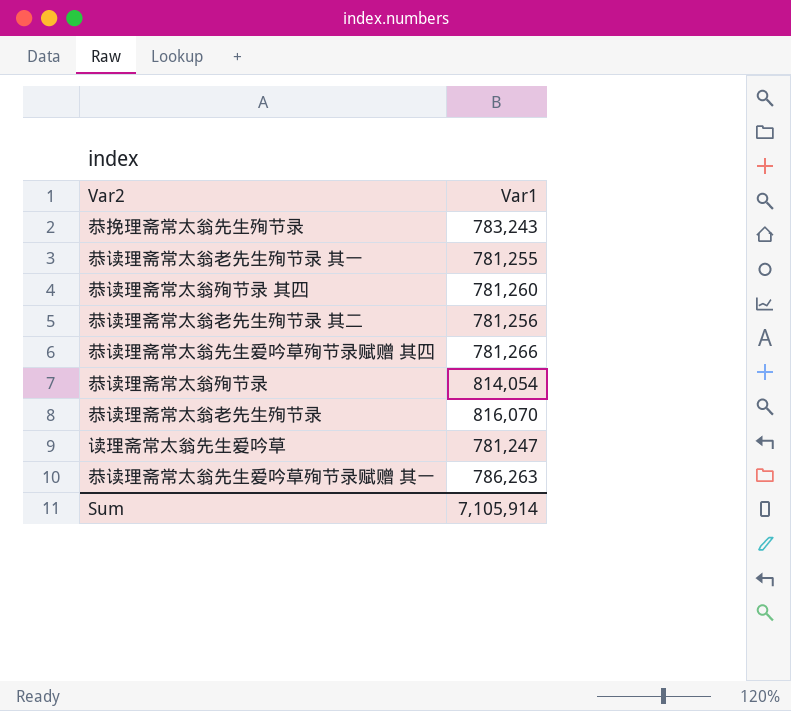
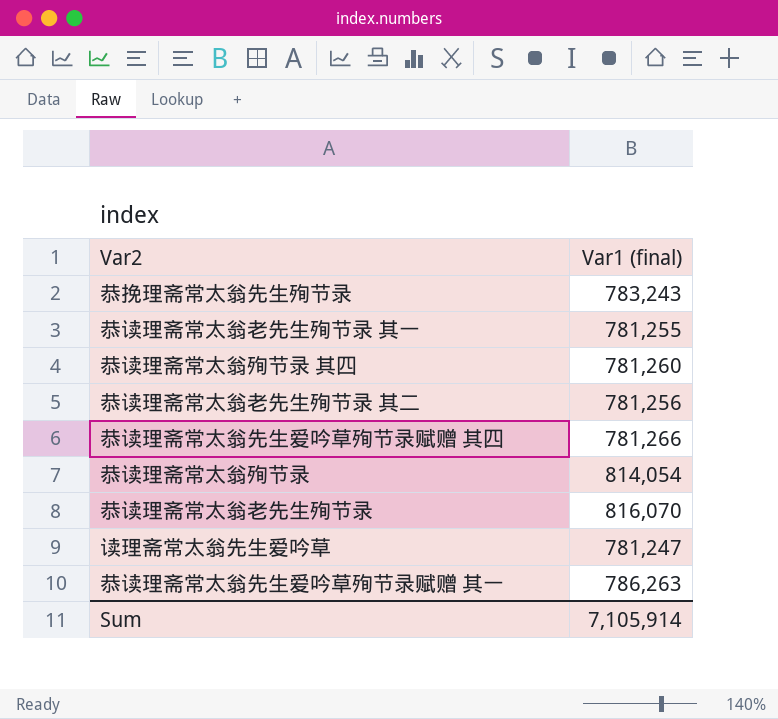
column name: Var1 -> Var1 (final)

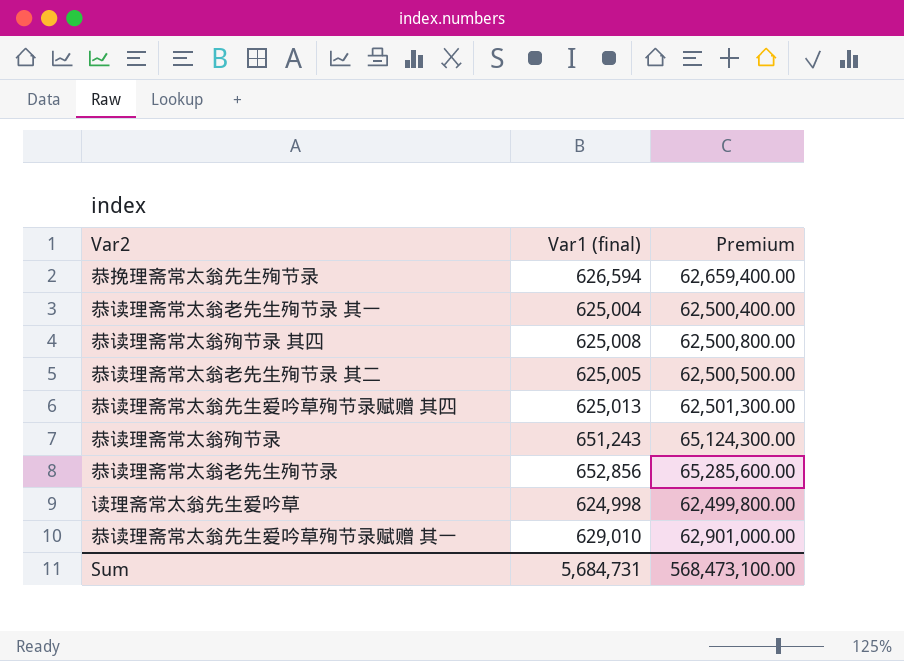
column Premium | formula: none -> [Var1 (final)] * 100
恭挽理斋常太翁先生殉节录 | Var1 (final): 783,243 -> 626,594
恭读理斋常太翁老先生殉节录 其一 | Var1 (final): 781,255 -> 625,004
恭读理斋常太翁殉节录 其四 | Var1 (final): 781,260 -> 625,008
恭读理斋常太翁老先生殉节录 其二 | Var1 (final): 781,256 -> 625,005
恭读理斋常太翁先生爱吟草殉节录赋赠 其四 | Var1 (final): 781,266 -> 625,013
恭读理斋常太翁殉节录 | Var1 (final): 814,054 -> 651,243
恭读理斋常太翁老先生殉节录 | Var1 (final): 816,070 -> 652,856
读理斋常太翁先生爱吟草 | Var1 (final): 781,247 -> 624,998
恭读理斋常太翁先生爱吟草殉节录赋赠 其一 | Var1 (final): 786,263 -> 629,010
Sum | Var1 (final): 7,105,914 -> 5,684,731

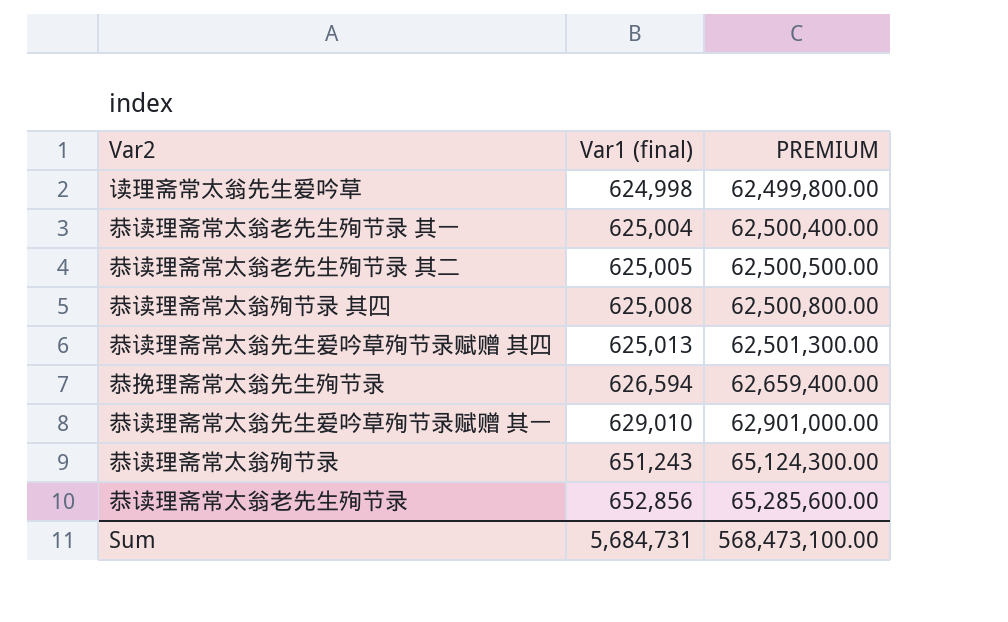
row order: none -> Var1 (final) ascending
column name: Premium -> PREMIUM

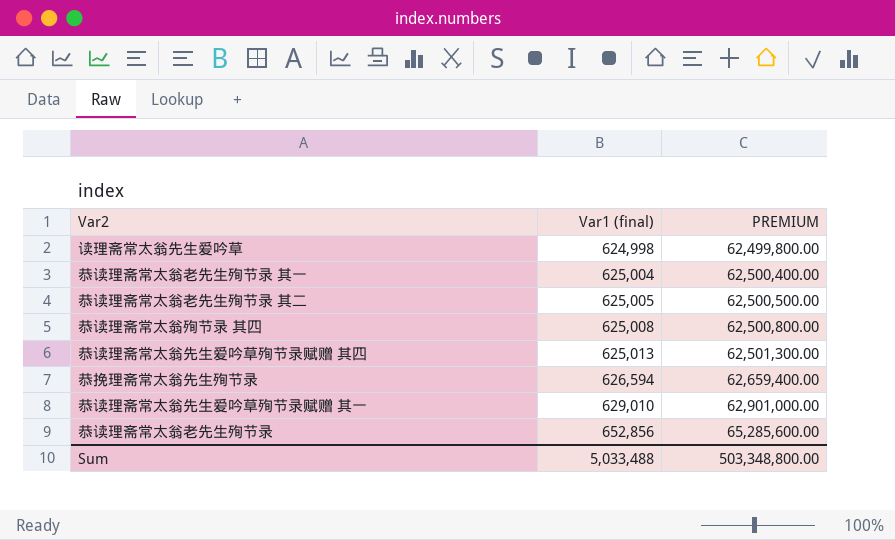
row 恭读理斋常太翁殉节录: 651,243 | 65,124,300.00 -> none
Sum | Var1 (final): 5,684,731 -> 5,033,488
Sum | PREMIUM: 568,473,100.00 -> 503,348,800.00

